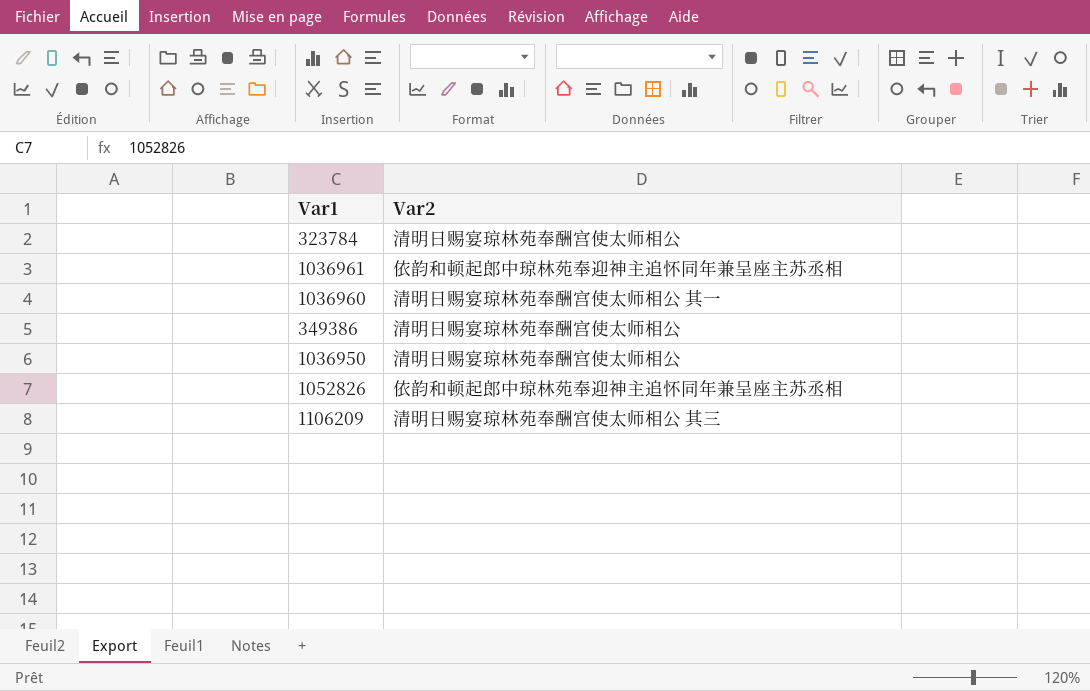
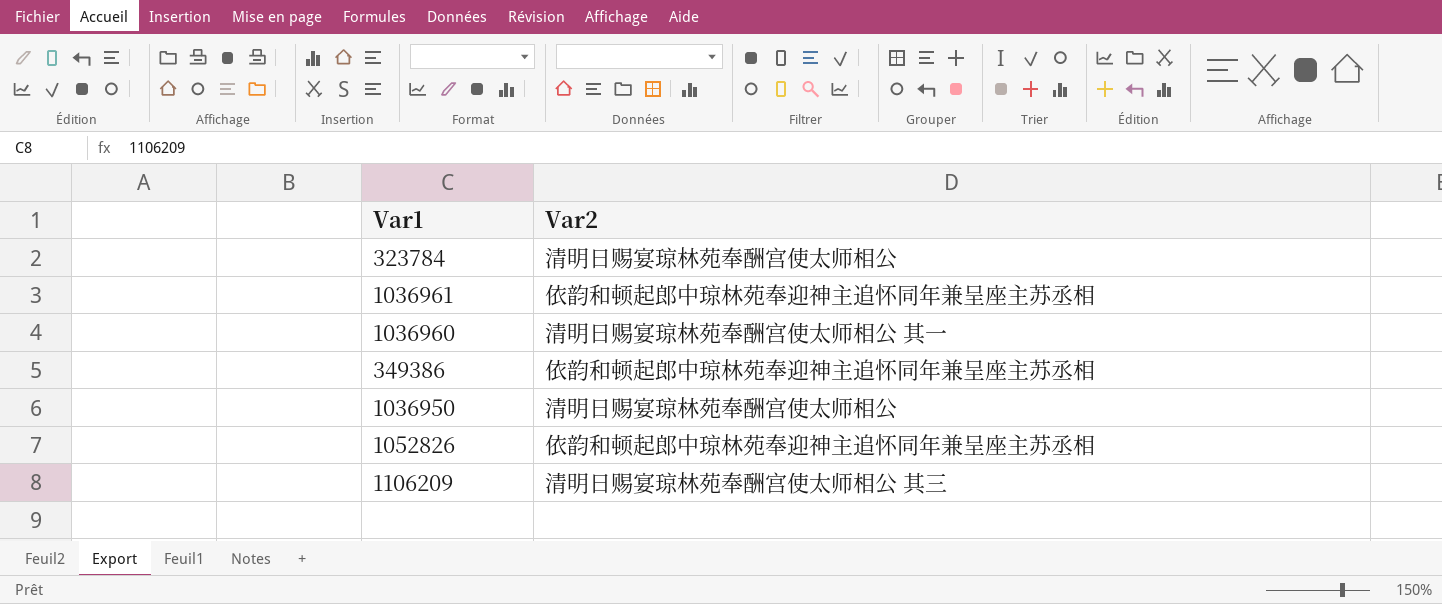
349386 | Var2: 清明日赐宴琼林苑奉酬宫使太师相公 -> 依韵和顿起郎中琼林苑奉迎神主追怀同年兼呈座主苏丞相

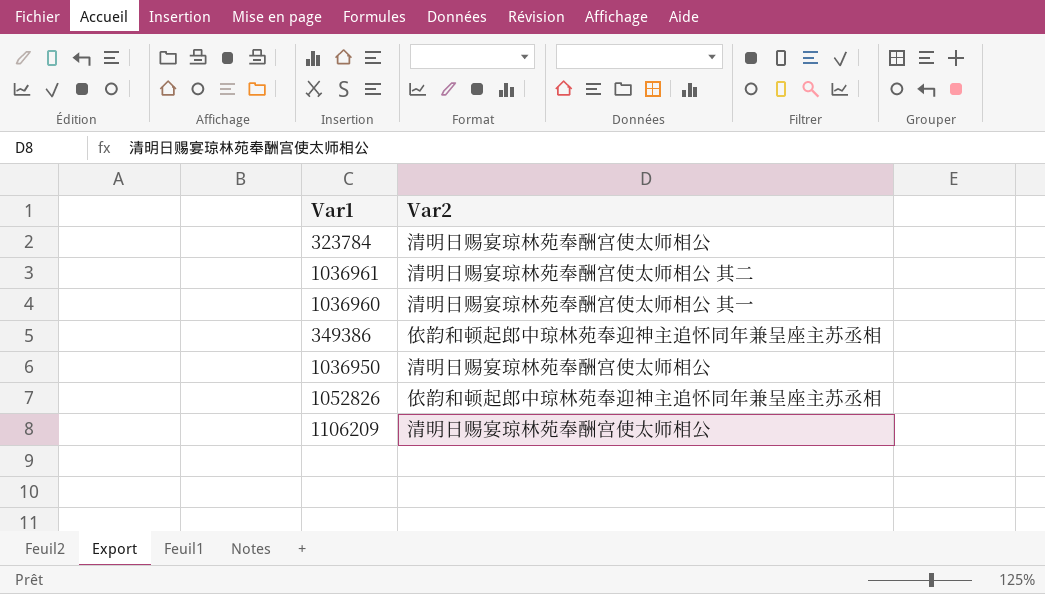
1036961 | Var2: 依韵和顿起郎中琼林苑奉迎神主追怀同年兼呈座主苏丞相 -> 清明日赐宴琼林苑奉酬宫使太师相公 其二
1106209 | Var2: 清明日赐宴琼林苑奉酬宫使太师相公 其三 -> 清明日赐宴琼林苑奉酬宫使太师相公

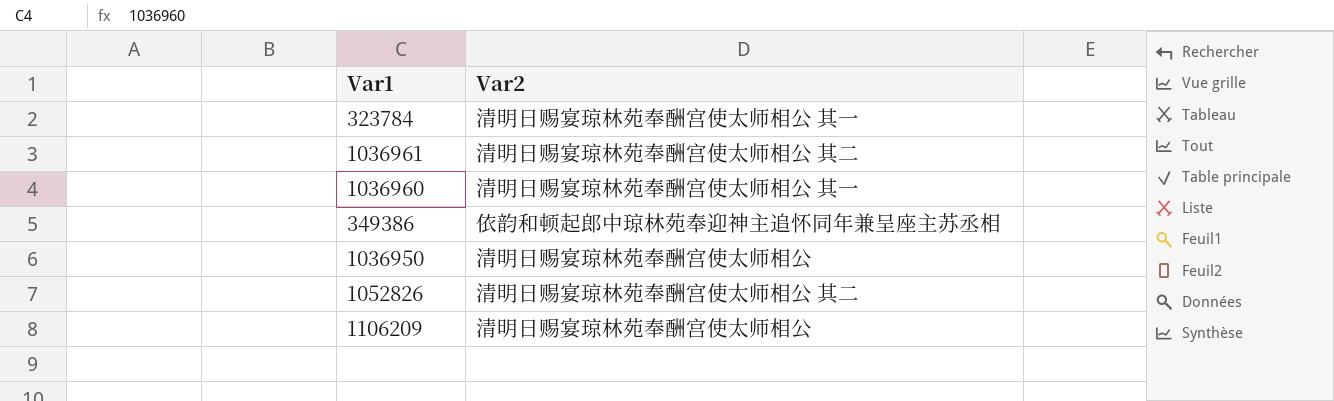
323784 | Var2: 清明日赐宴琼林苑奉酬宫使太师相公 -> 清明日赐宴琼林苑奉酬宫使太师相公 其一
1052826 | Var2: 依韵和顿起郎中琼林苑奉迎神主追怀同年兼呈座主苏丞相 -> 清明日赐宴琼林苑奉酬宫使太师相公 其二

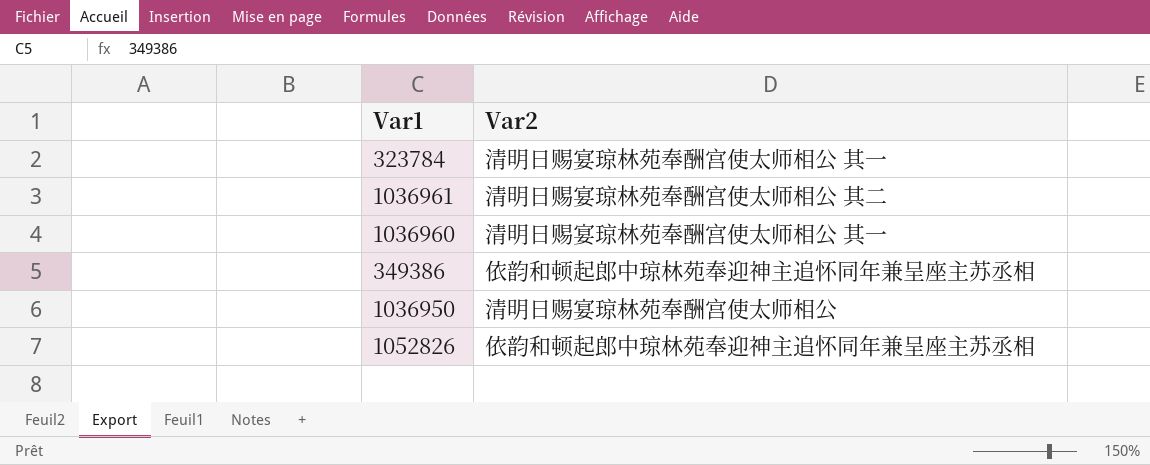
row 1106209: 清明日赐宴琼林苑奉酬宫使太师相公 -> none
1052826 | Var2: 清明日赐宴琼林苑奉酬宫使太师相公 其二 -> 依韵和顿起郎中琼林苑奉迎神主追怀同年兼呈座主苏丞相

